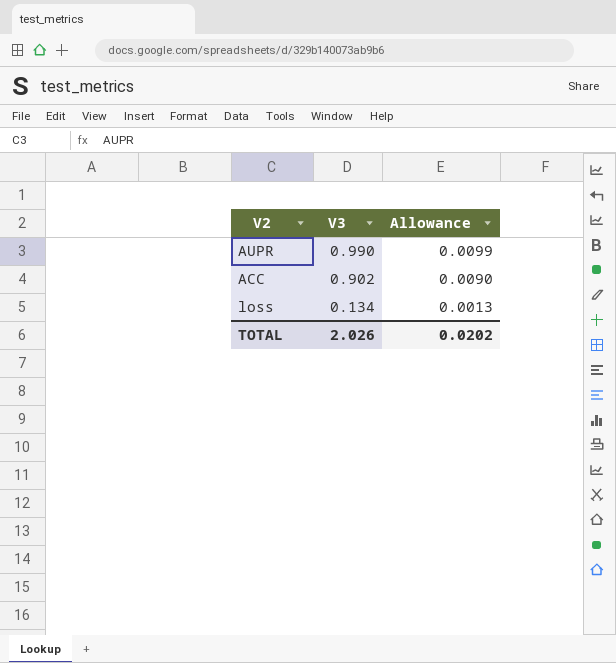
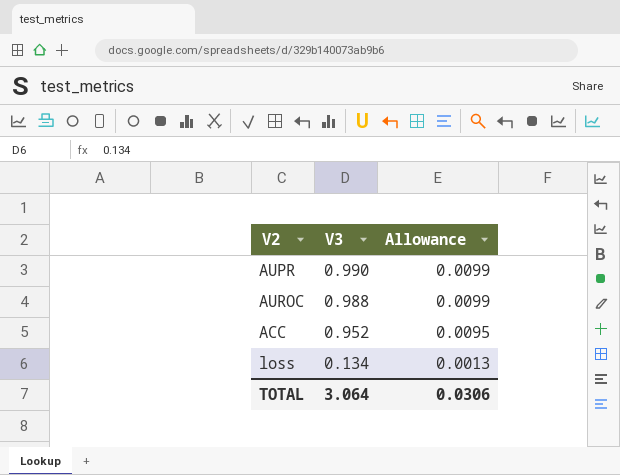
row AUROC: none -> 0.988 | 0.0099
ACC | V3: 0.902 -> 0.952
ACC | Allowance: 0.0090 -> 0.0095
TOTAL | V3: 2.026 -> 3.064
TOTAL | Allowance: 0.0202 -> 0.0306

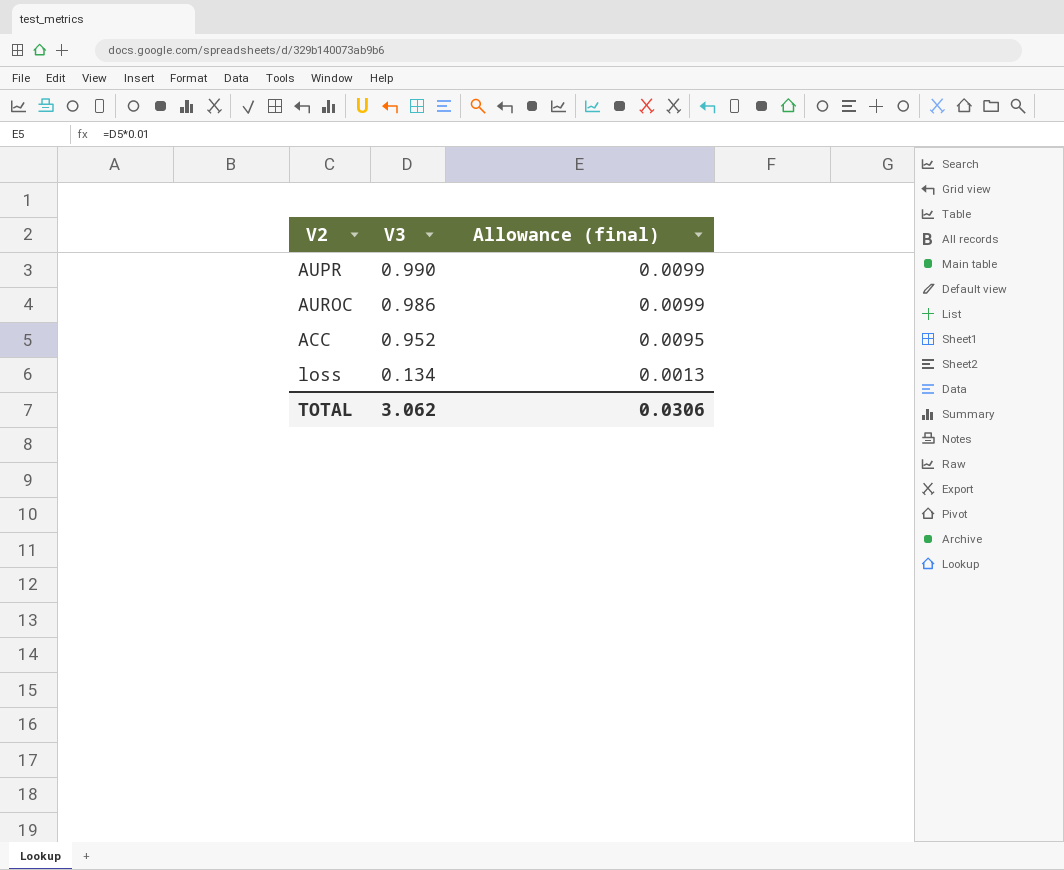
column name: Allowance -> Allowance (final)
AUROC | V3: 0.988 -> 0.986
TOTAL | V3: 3.064 -> 3.062

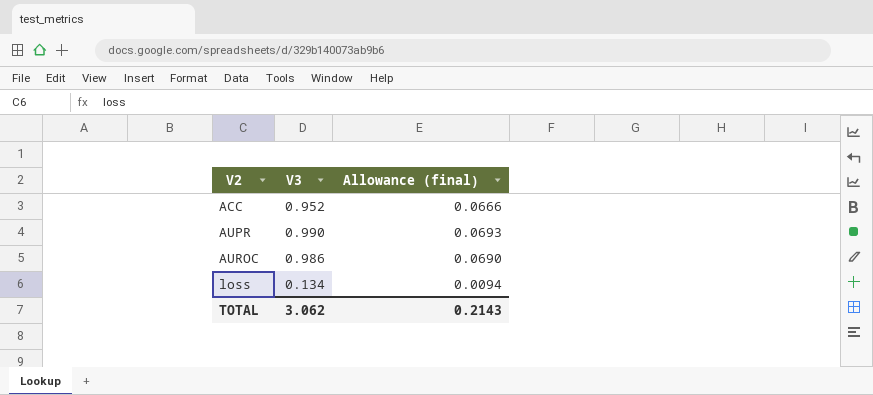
row order: V3 descending -> V2 ascending
column Allowance (final) | formula: [V3] * 0.01 -> [V3] * 0.07
TOTAL | Allowance (final): 0.0306 -> 0.2143

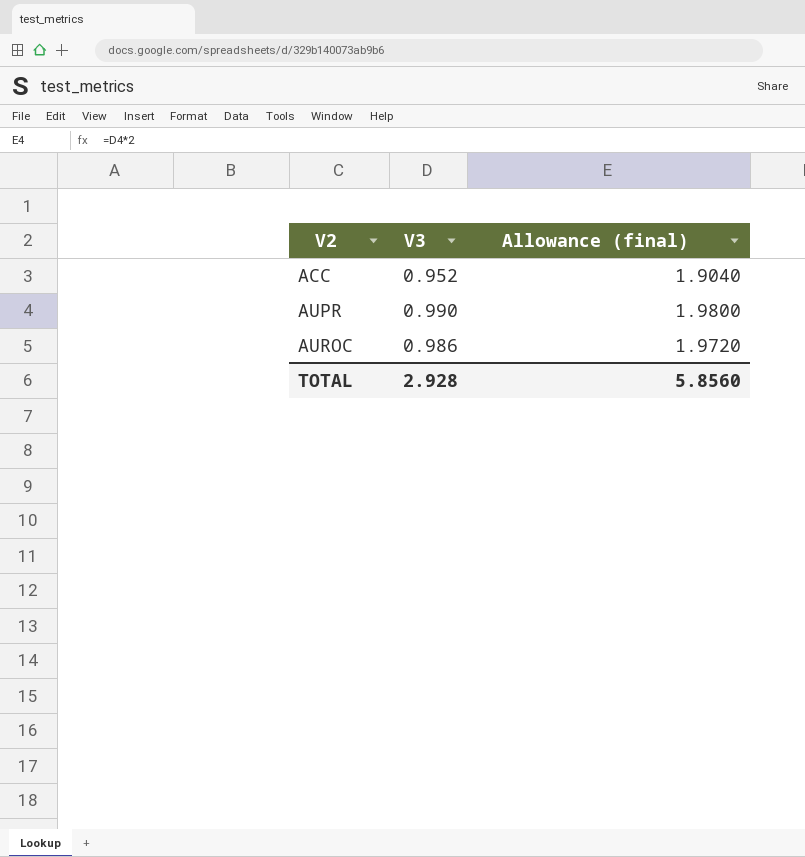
column Allowance (final) | formula: [V3] * 0.07 -> [V3] * 2
row loss: 0.134 | 0.0094 -> none
TOTAL | V3: 3.062 -> 2.928
TOTAL | Allowance (final): 0.2143 -> 5.8560

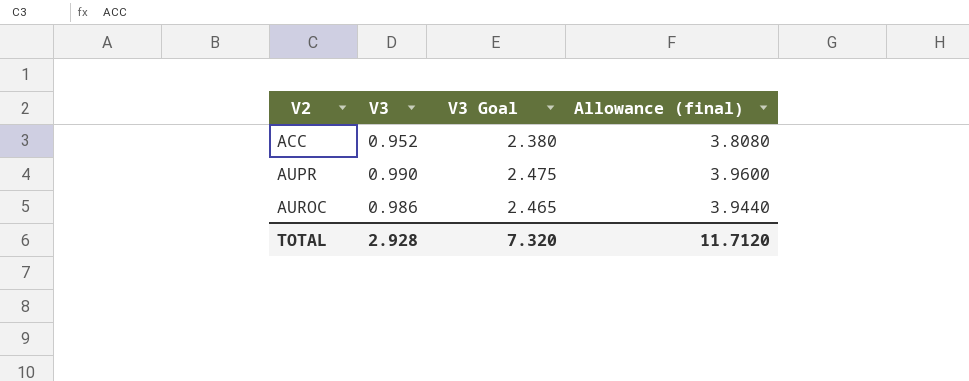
column V3 Goal | formula: none -> [V3] * 2.5
column Allowance (final) | formula: [V3] * 2 -> [V3] * 4
TOTAL | Allowance (final): 5.8560 -> 11.7120

